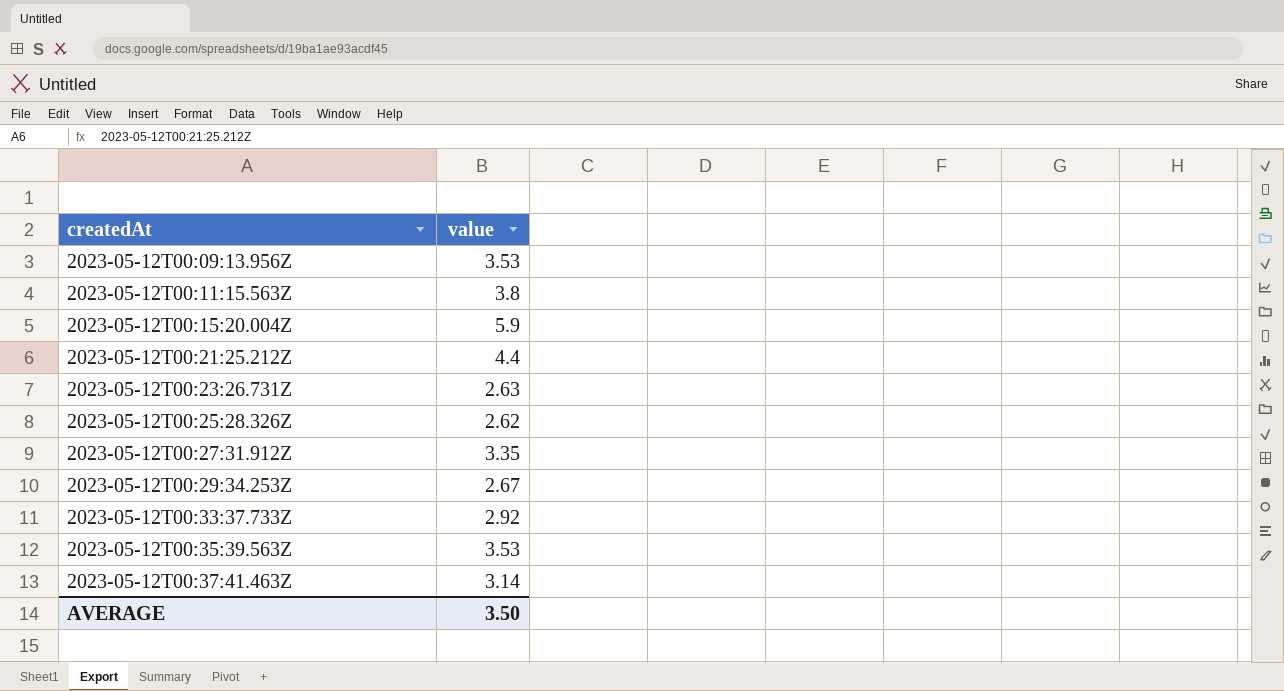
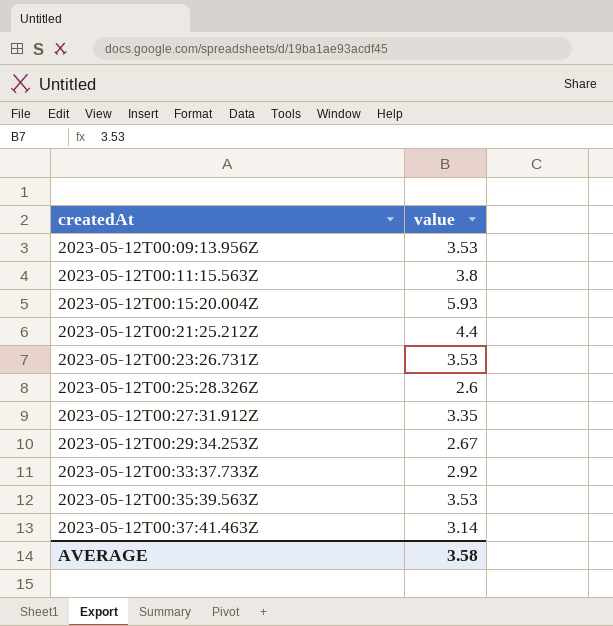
2023-05-12T00:15:20.004Z | value: 5.9 -> 5.93
2023-05-12T00:23:26.731Z | value: 2.63 -> 3.53
2023-05-12T00:25:28.326Z | value: 2.62 -> 2.6
AVERAGE | value: 3.50 -> 3.58

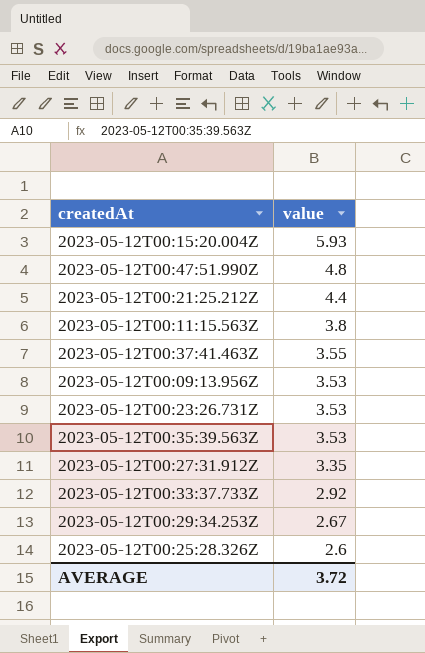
row order: createdAt ascending -> value descending
row 2023-05-12T00:47:51.990Z: none -> 4.8
2023-05-12T00:37:41.463Z | value: 3.14 -> 3.55
AVERAGE | value: 3.58 -> 3.72

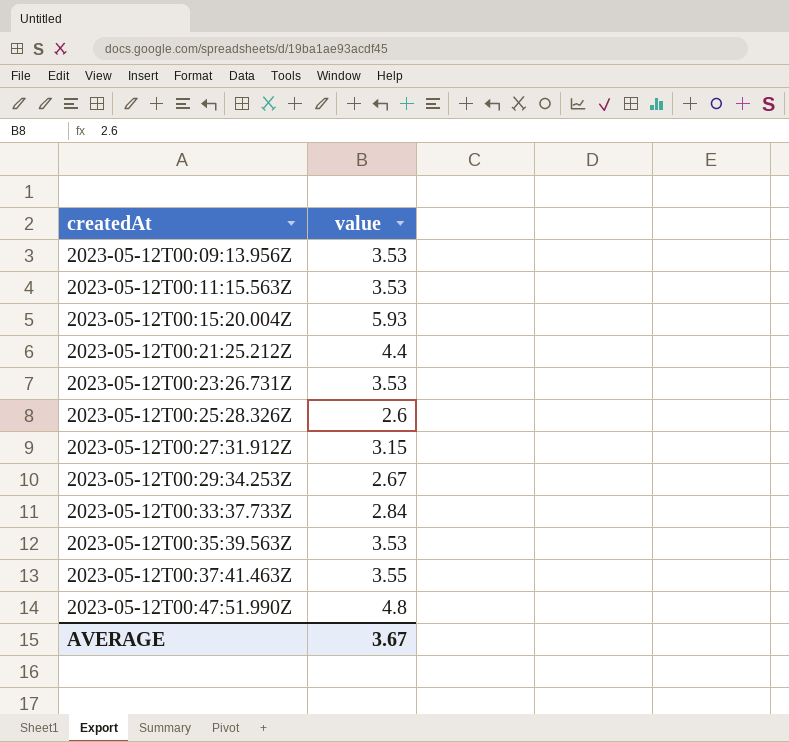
row order: value descending -> createdAt ascending
2023-05-12T00:11:15.563Z | value: 3.8 -> 3.53
2023-05-12T00:27:31.912Z | value: 3.35 -> 3.15
2023-05-12T00:33:37.733Z | value: 2.92 -> 2.84
AVERAGE | value: 3.72 -> 3.67

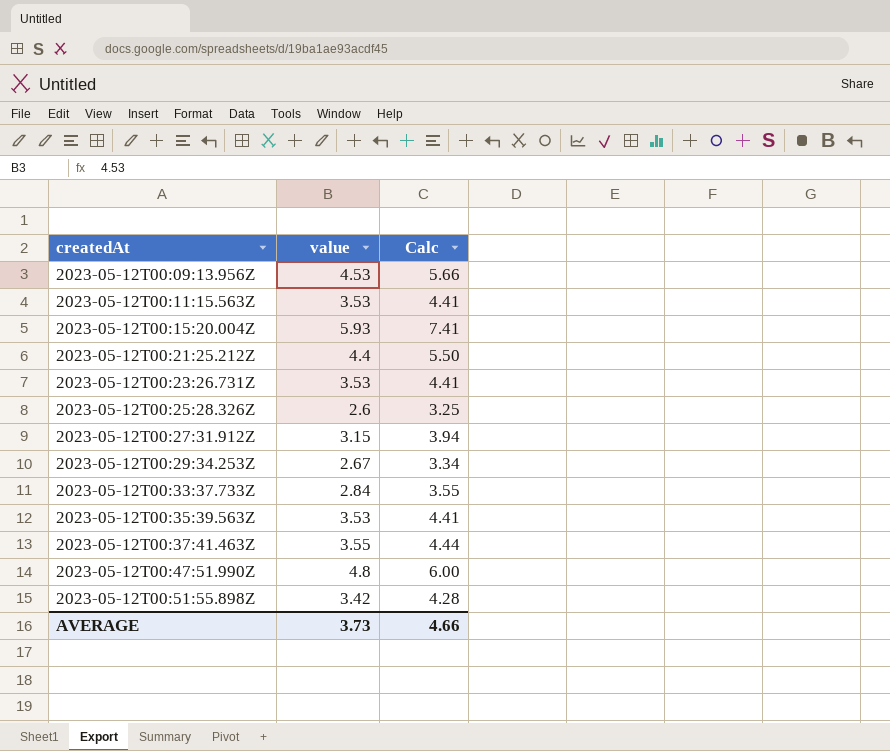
column Calc | formula: none -> [value] * 1.25
2023-05-12T00:09:13.956Z | value: 3.53 -> 4.53
row 2023-05-12T00:51:55.898Z: none -> 3.42 | 4.28
AVERAGE | value: 3.67 -> 3.73

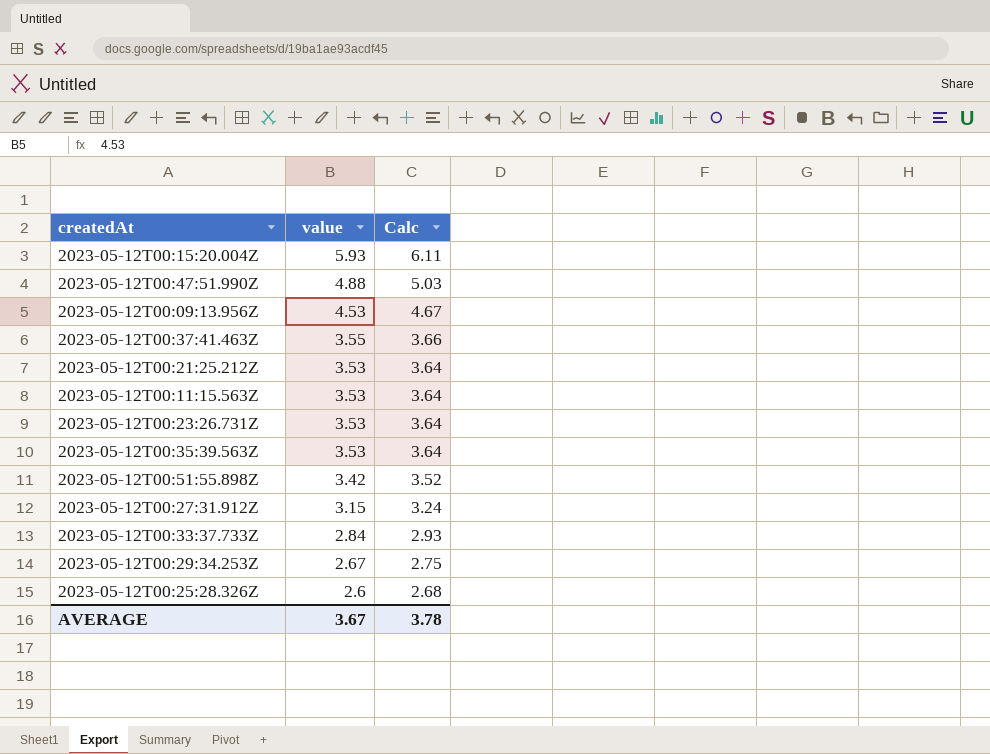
row order: createdAt ascending -> value descending
column Calc | formula: [value] * 1.25 -> [value] * 1.03
2023-05-12T00:47:51.990Z | value: 4.8 -> 4.88
2023-05-12T00:21:25.212Z | value: 4.4 -> 3.53
AVERAGE | value: 3.73 -> 3.67
AVERAGE | Calc: 4.66 -> 3.78

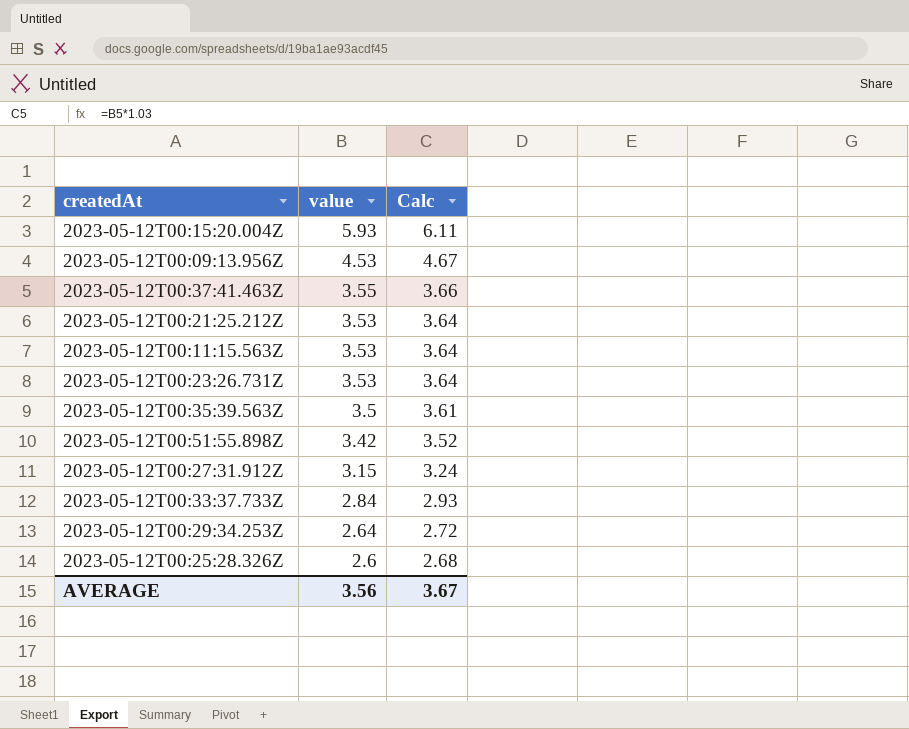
row 2023-05-12T00:47:51.990Z: 4.88 | 5.03 -> none
2023-05-12T00:35:39.563Z | value: 3.53 -> 3.5
2023-05-12T00:35:39.563Z | Calc: 3.64 -> 3.61
2023-05-12T00:29:34.253Z | value: 2.67 -> 2.64
2023-05-12T00:29:34.253Z | Calc: 2.75 -> 2.72
AVERAGE | value: 3.67 -> 3.56
AVERAGE | Calc: 3.78 -> 3.67

